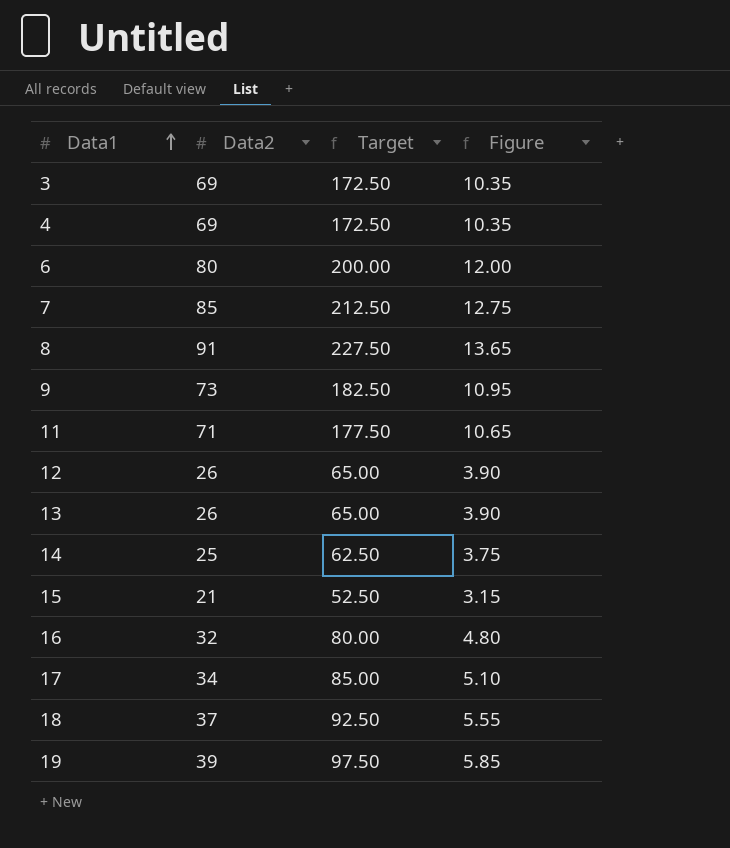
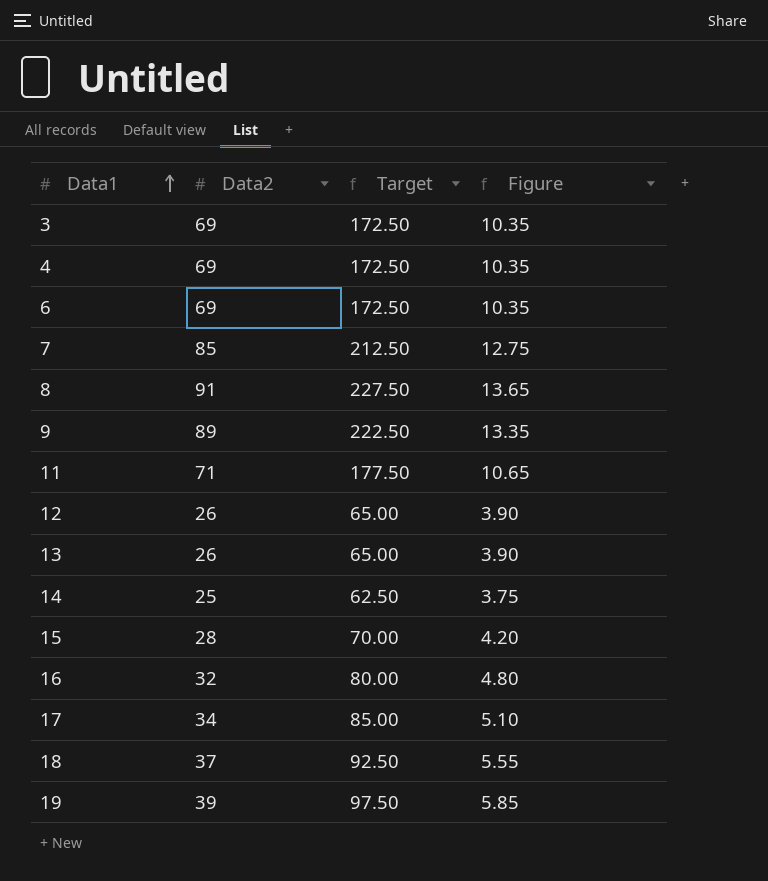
6 | Data2: 80 -> 69
6 | Target: 200.00 -> 172.50
6 | Figure: 12.00 -> 10.35
9 | Data2: 73 -> 89
9 | Target: 182.50 -> 222.50
9 | Figure: 10.95 -> 13.35
15 | Data2: 21 -> 28
15 | Target: 52.50 -> 70.00
15 | Figure: 3.15 -> 4.20

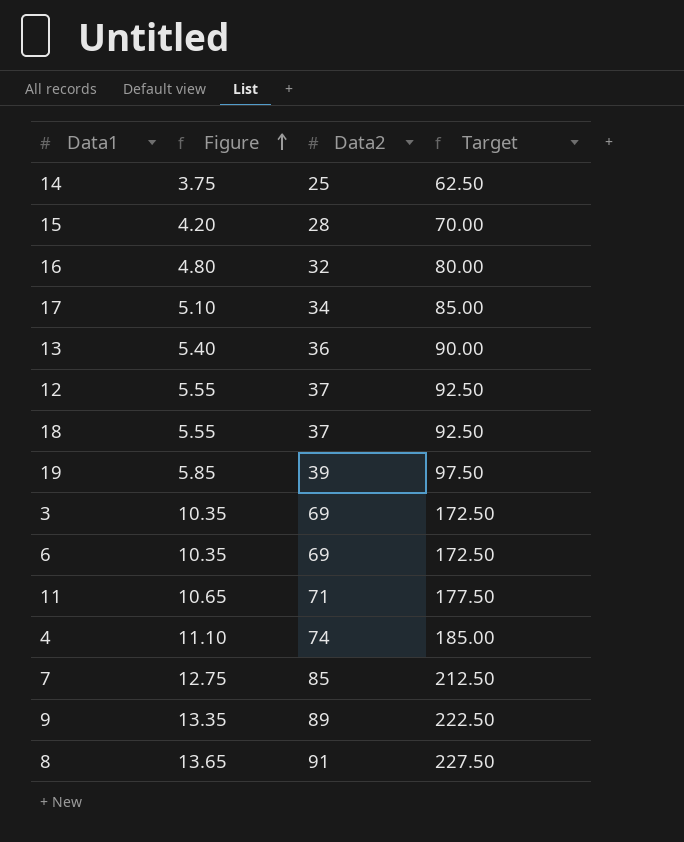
row order: Data1 ascending -> Figure ascending
column Figure | position: 4 -> 2
13 | Figure: 3.90 -> 5.40
13 | Data2: 26 -> 36
13 | Target: 65.00 -> 90.00
12 | Figure: 3.90 -> 5.55
12 | Data2: 26 -> 37
12 | Target: 65.00 -> 92.50
4 | Figure: 10.35 -> 11.10
4 | Data2: 69 -> 74
4 | Target: 172.50 -> 185.00

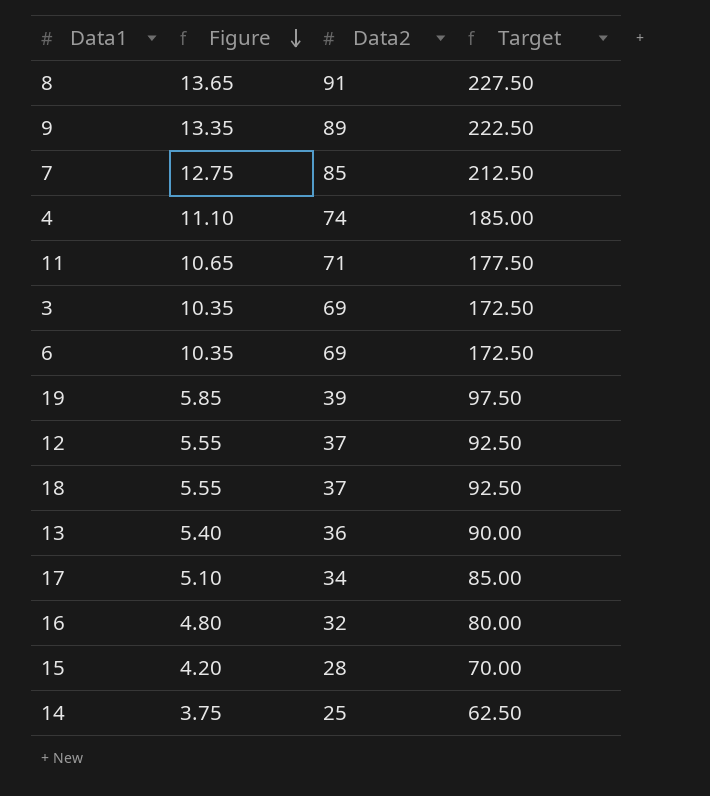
row order: Figure ascending -> Figure descending

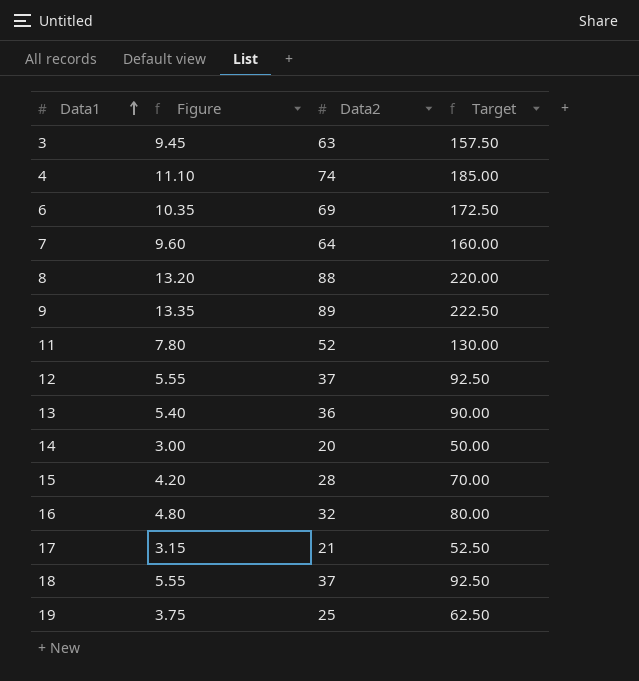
row order: Figure descending -> Data1 ascending
3 | Figure: 10.35 -> 9.45
3 | Data2: 69 -> 63
3 | Target: 172.50 -> 157.50
7 | Figure: 12.75 -> 9.60
7 | Data2: 85 -> 64
7 | Target: 212.50 -> 160.00
8 | Figure: 13.65 -> 13.20
8 | Data2: 91 -> 88
8 | Target: 227.50 -> 220.00
11 | Figure: 10.65 -> 7.80
11 | Data2: 71 -> 52
11 | Target: 177.50 -> 130.00
14 | Figure: 3.75 -> 3.00
14 | Data2: 25 -> 20
14 | Target: 62.50 -> 50.00
17 | Figure: 5.10 -> 3.15
17 | Data2: 34 -> 21
17 | Target: 85.00 -> 52.50
19 | Figure: 5.85 -> 3.75
19 | Data2: 39 -> 25
19 | Target: 97.50 -> 62.50

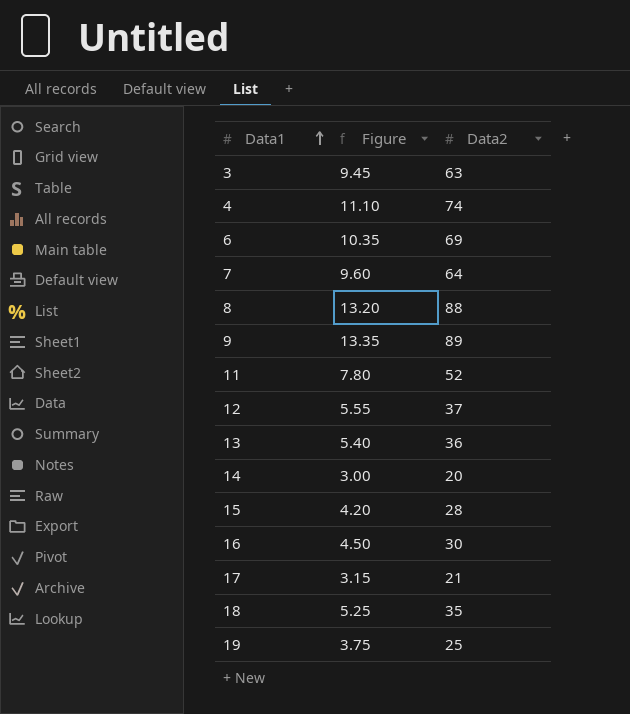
column Target | formula: [Data2] * 2.5 -> none
16 | Figure: 4.80 -> 4.50
16 | Data2: 32 -> 30
18 | Figure: 5.55 -> 5.25
18 | Data2: 37 -> 35

